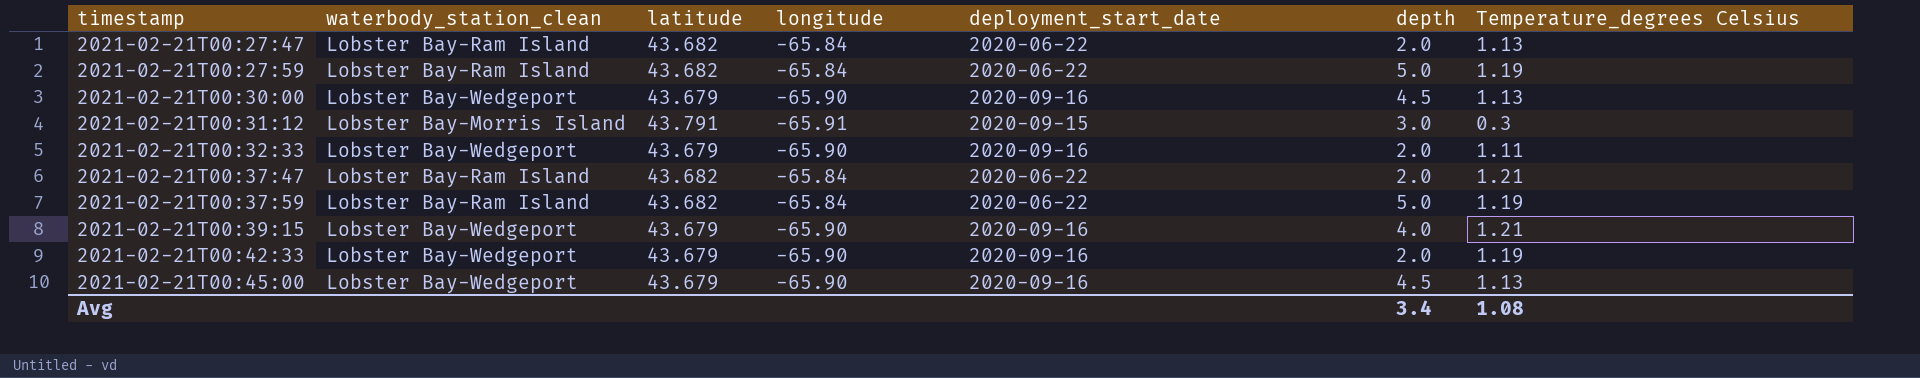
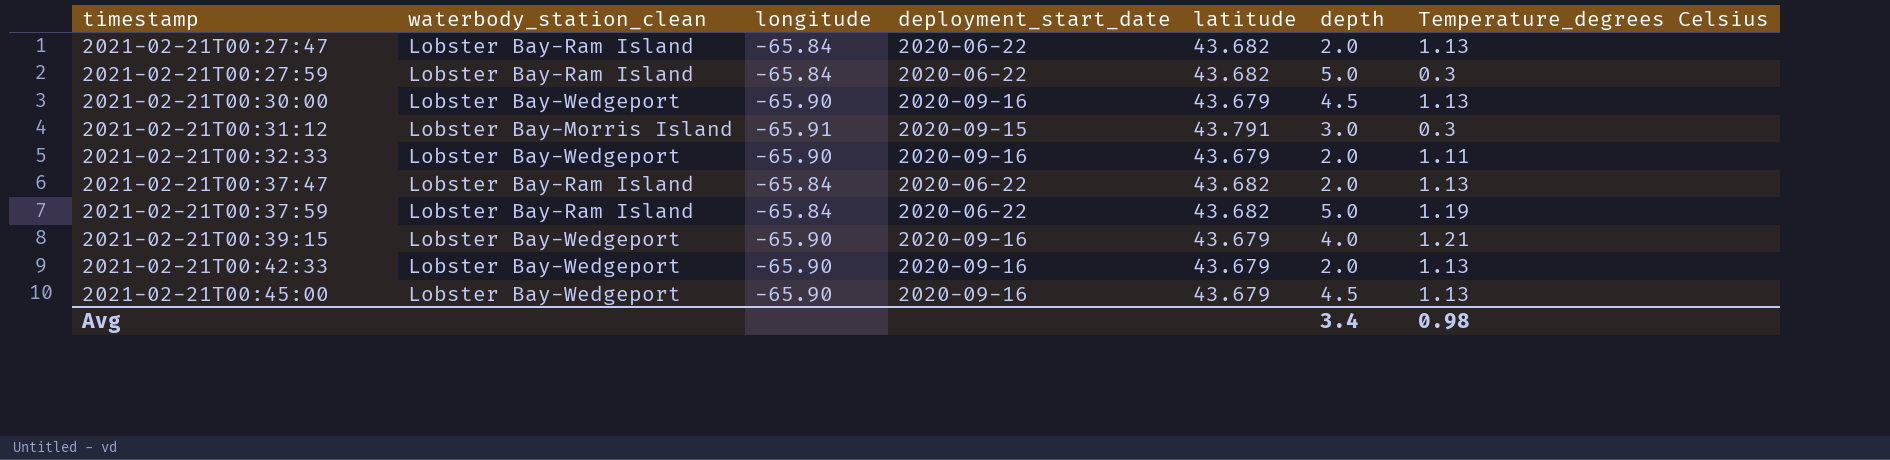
column latitude | position: 3 -> 5
2021-02-21T00:27:59 | Temperature_degrees Celsius: 1.19 -> 0.3
2021-02-21T00:37:47 | Temperature_degrees Celsius: 1.21 -> 1.13
2021-02-21T00:42:33 | Temperature_degrees Celsius: 1.19 -> 1.13
Avg | Temperature_degrees Celsius: 1.08 -> 0.98

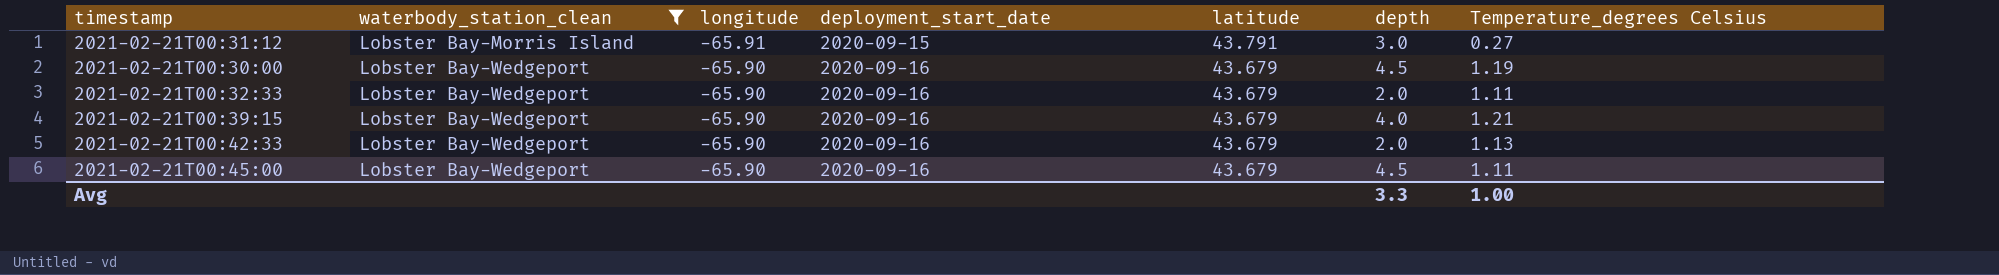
filter: none -> waterbody_station_clean != Lobster Bay-Ram Island
row order: timestamp ascending -> waterbody_station_clean ascending
2021-02-21T00:31:12 | Temperature_degrees Celsius: 0.3 -> 0.27
2021-02-21T00:30:00 | Temperature_degrees Celsius: 1.13 -> 1.19
2021-02-21T00:45:00 | Temperature_degrees Celsius: 1.13 -> 1.11
Avg | depth: 3.4 -> 3.3
Avg | Temperature_degrees Celsius: 0.98 -> 1.00

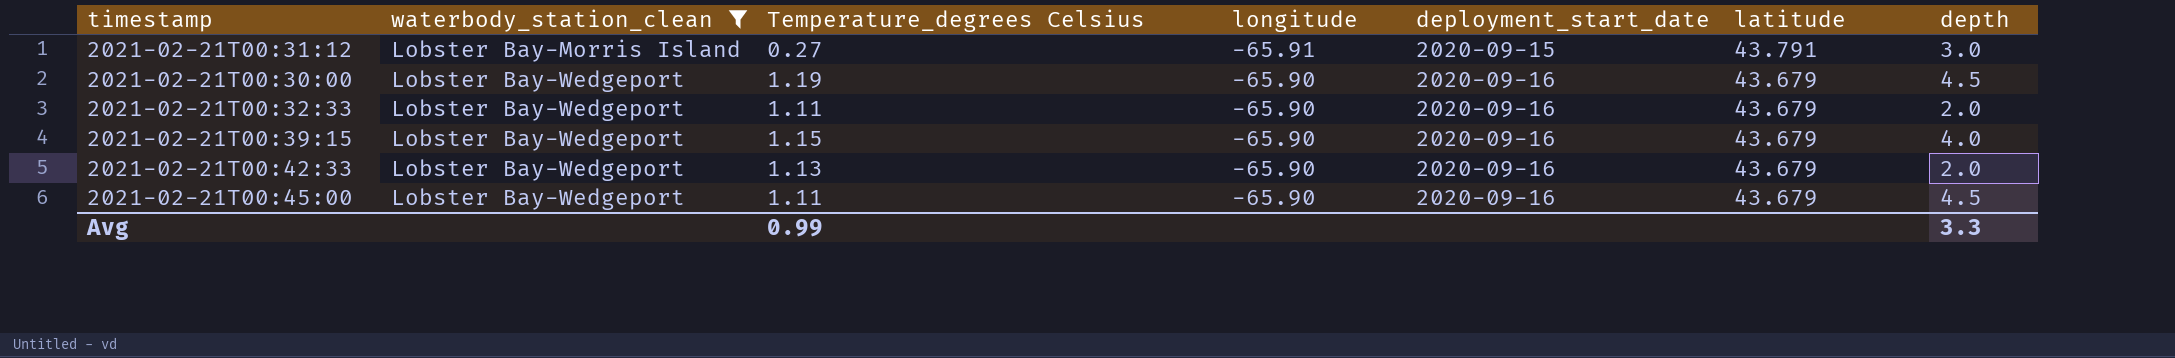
column Temperature_degrees Celsius | position: 7 -> 3
2021-02-21T00:39:15 | Temperature_degrees Celsius: 1.21 -> 1.15
Avg | Temperature_degrees Celsius: 1.00 -> 0.99

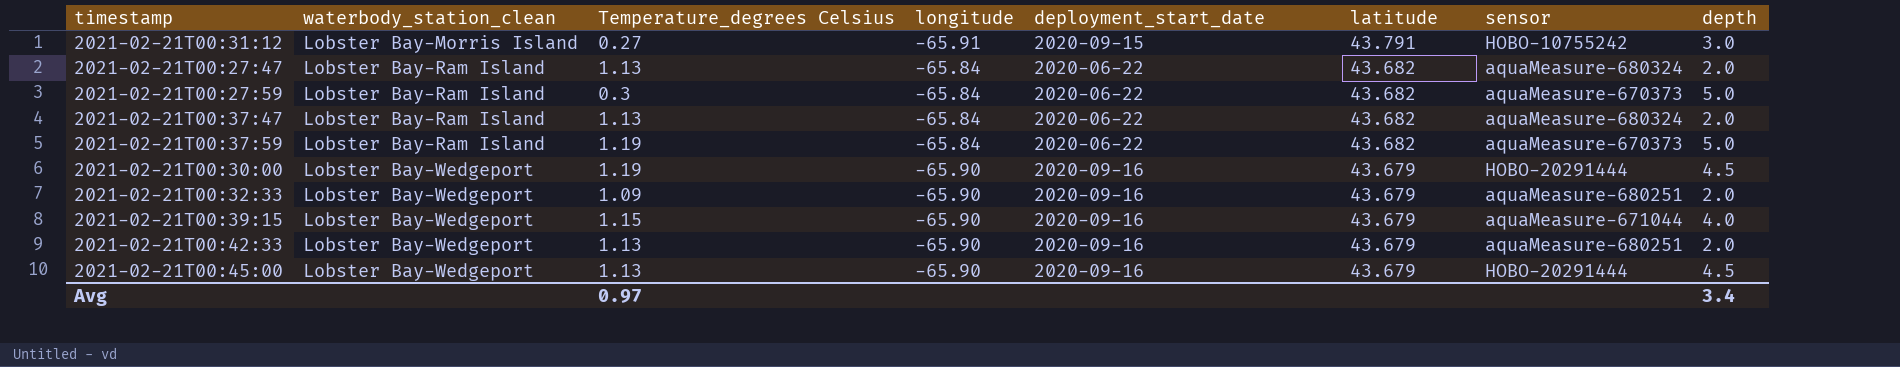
filter: waterbody_station_clean != Lobster Bay-Ram Island -> none
column sensor | position: none -> 7
2021-02-21T00:32:33 | Temperature_degrees Celsius: 1.11 -> 1.09
2021-02-21T00:45:00 | Temperature_degrees Celsius: 1.11 -> 1.13
Avg | Temperature_degrees Celsius: 0.99 -> 0.97
Avg | depth: 3.3 -> 3.4

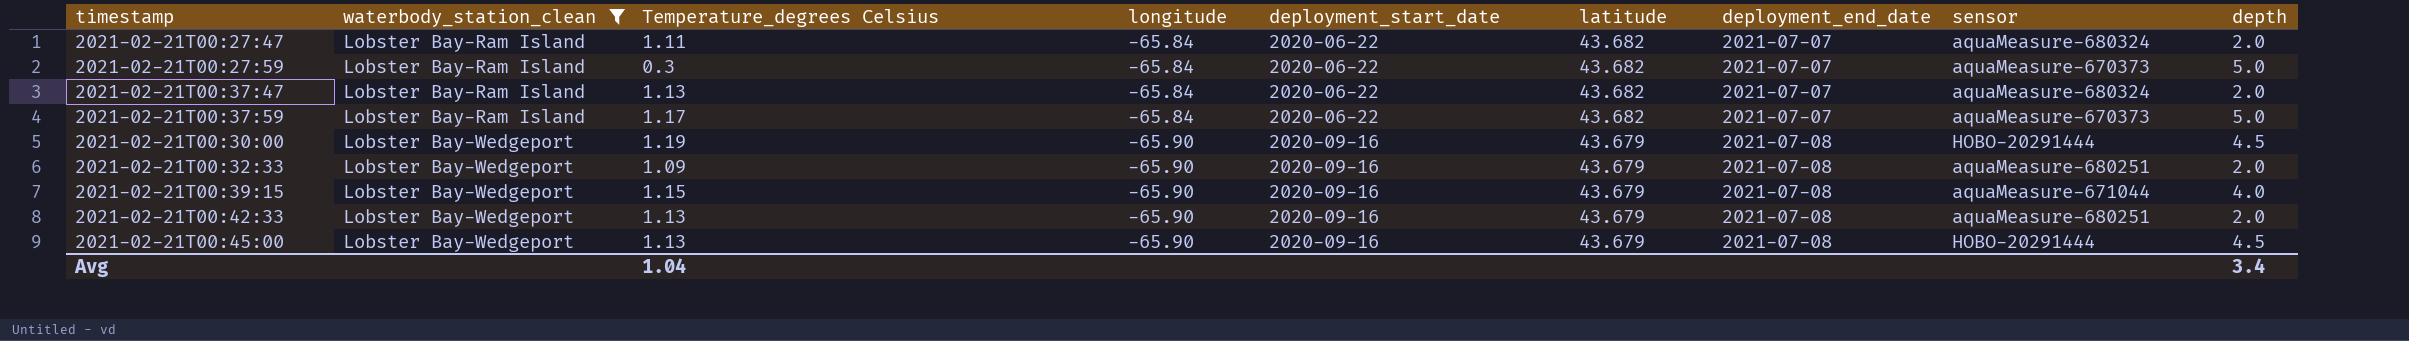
filter: none -> waterbody_station_clean != Lobster Bay-Morris Island
column deployment_end_date | position: none -> 7
2021-02-21T00:27:47 | Temperature_degrees Celsius: 1.13 -> 1.11
2021-02-21T00:37:59 | Temperature_degrees Celsius: 1.19 -> 1.17
Avg | Temperature_degrees Celsius: 0.97 -> 1.04

